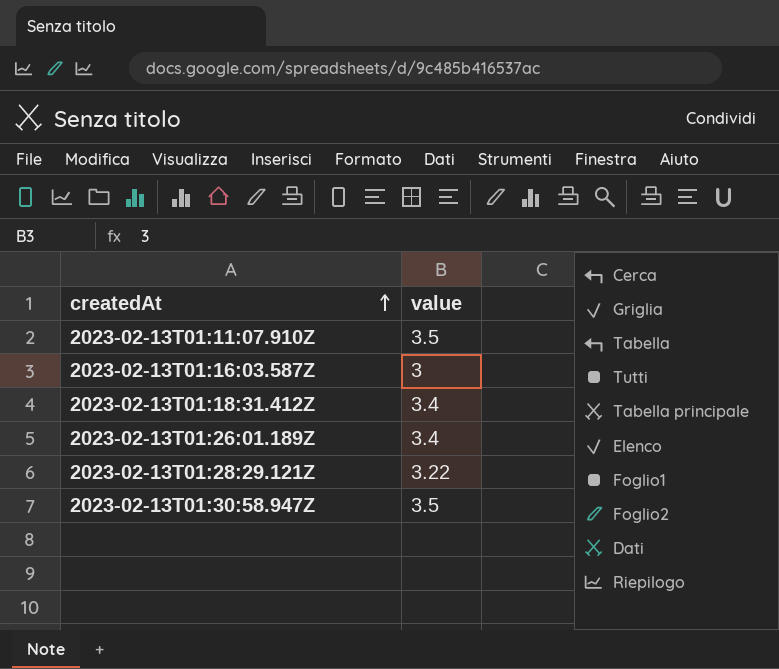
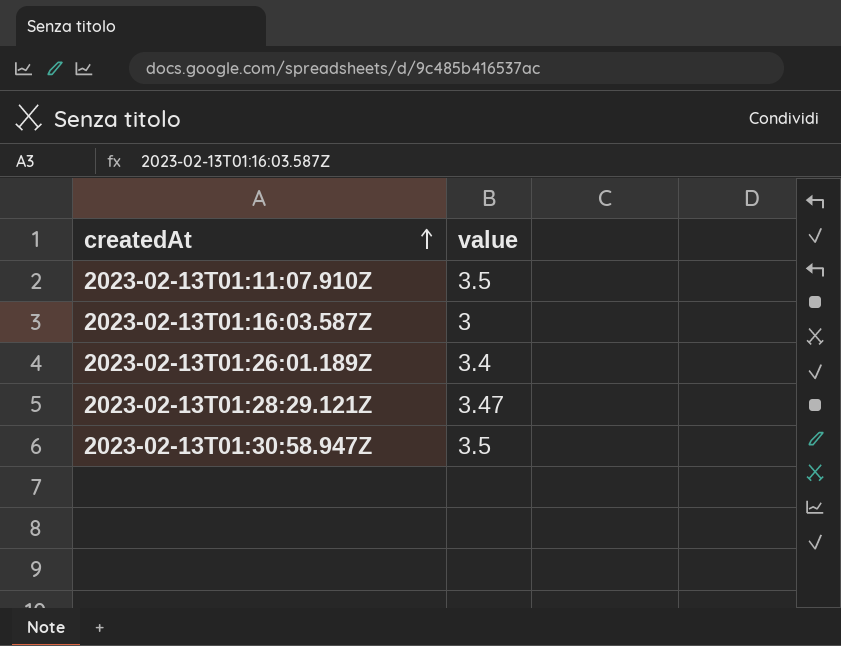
row 2023-02-13T01:18:31.412Z: 3.4 -> none
2023-02-13T01:28:29.121Z | value: 3.22 -> 3.47

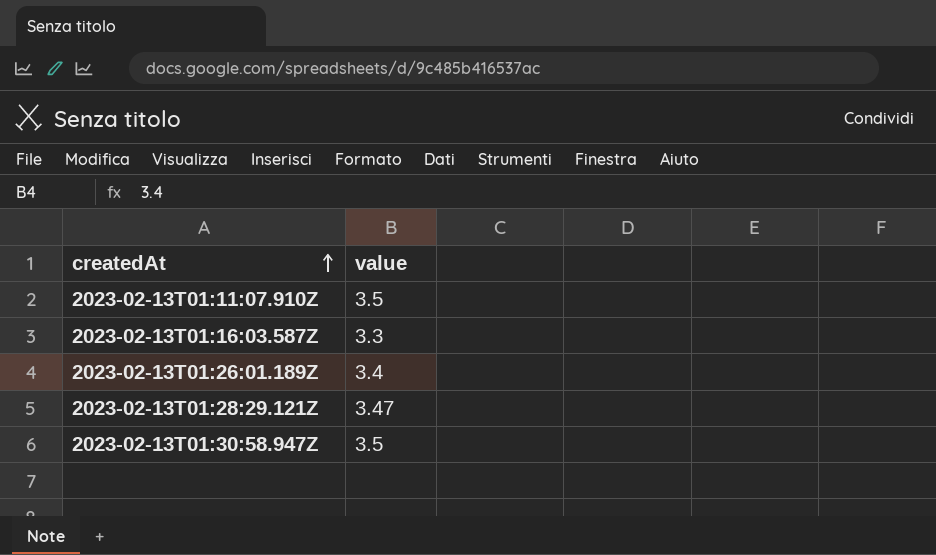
2023-02-13T01:16:03.587Z | value: 3 -> 3.3

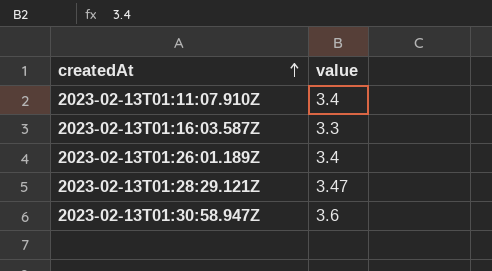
2023-02-13T01:11:07.910Z | value: 3.5 -> 3.4
2023-02-13T01:30:58.947Z | value: 3.5 -> 3.6

